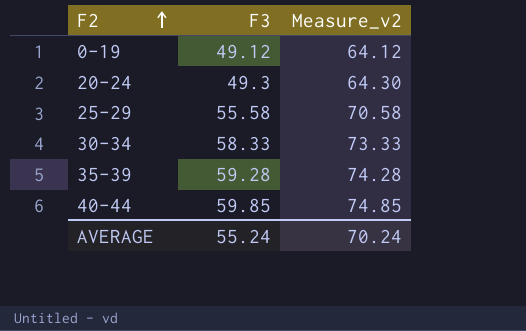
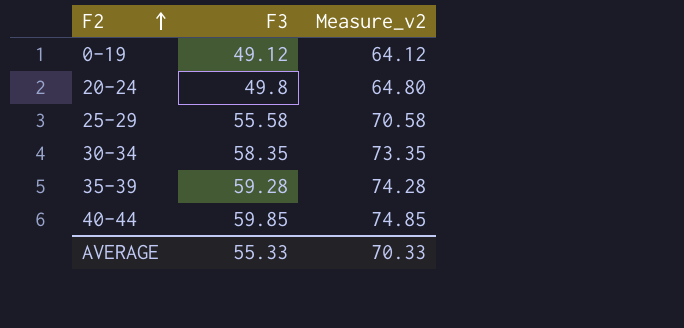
20-24 | F3: 49.3 -> 49.8
20-24 | Measure_v2: 64.30 -> 64.80
30-34 | F3: 58.33 -> 58.35
30-34 | Measure_v2: 73.33 -> 73.35
AVERAGE | F3: 55.24 -> 55.33
AVERAGE | Measure_v2: 70.24 -> 70.33

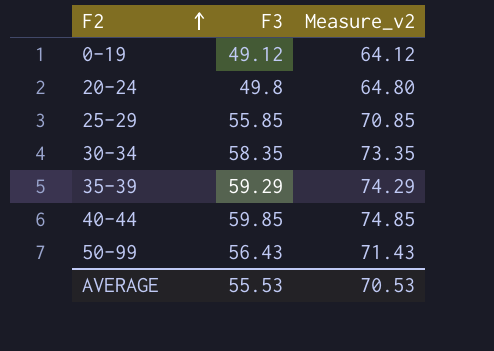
25-29 | F3: 55.58 -> 55.85
25-29 | Measure_v2: 70.58 -> 70.85
35-39 | F3: 59.28 -> 59.29
35-39 | Measure_v2: 74.28 -> 74.29
row 50-99: none -> 56.43 | 71.43
AVERAGE | F3: 55.33 -> 55.53
AVERAGE | Measure_v2: 70.33 -> 70.53

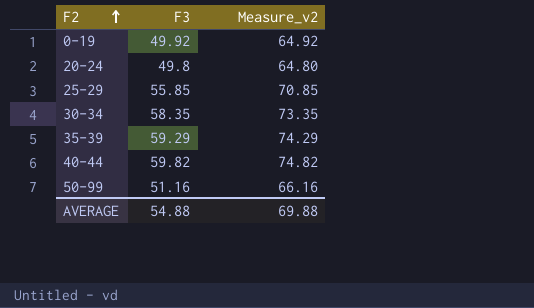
0-19 | F3: 49.12 -> 49.92
0-19 | Measure_v2: 64.12 -> 64.92
40-44 | F3: 59.85 -> 59.82
40-44 | Measure_v2: 74.85 -> 74.82
50-99 | F3: 56.43 -> 51.16
50-99 | Measure_v2: 71.43 -> 66.16
AVERAGE | F3: 55.53 -> 54.88
AVERAGE | Measure_v2: 70.53 -> 69.88

